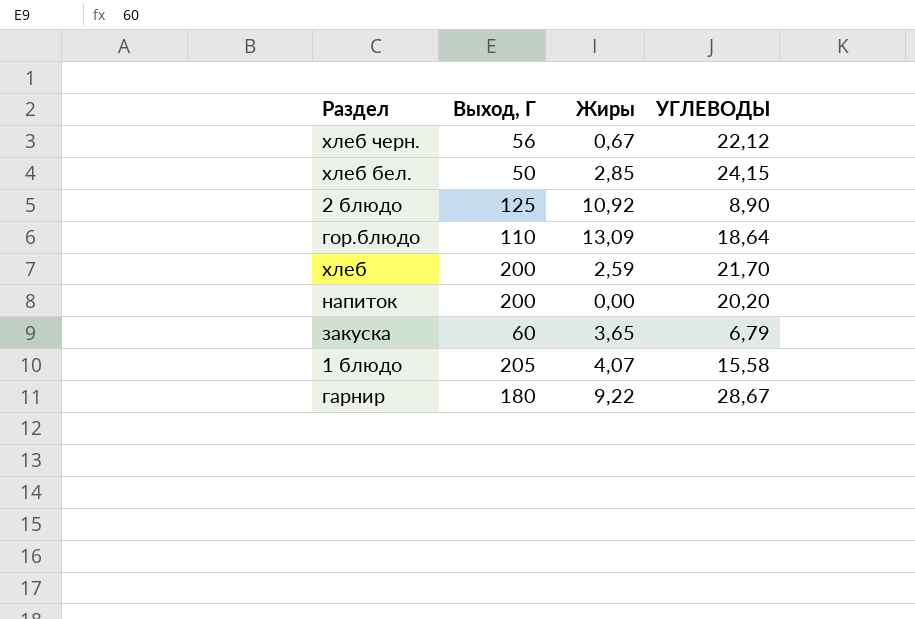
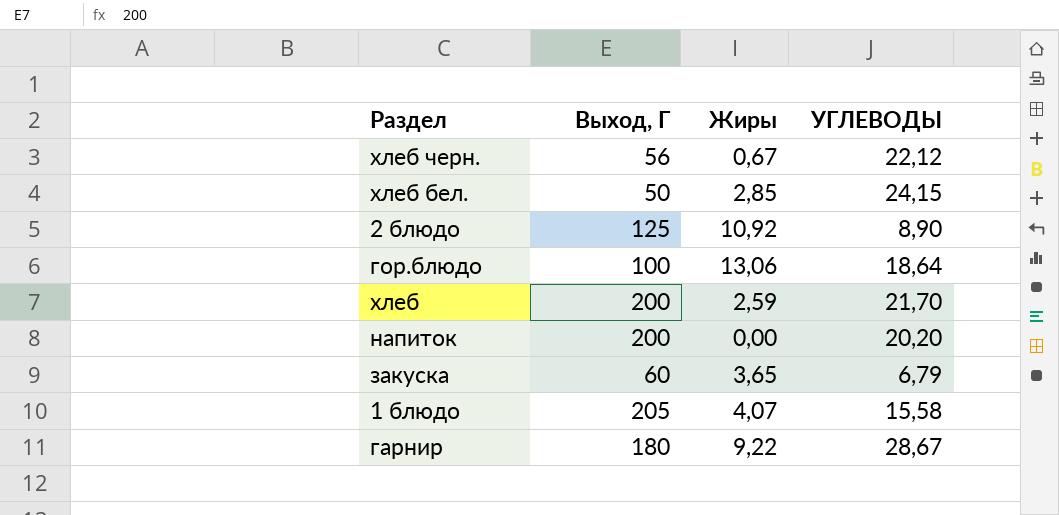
гор.блюдо | Выход, Г: 110 -> 100
гор.блюдо | Жиры: 13,09 -> 13,06

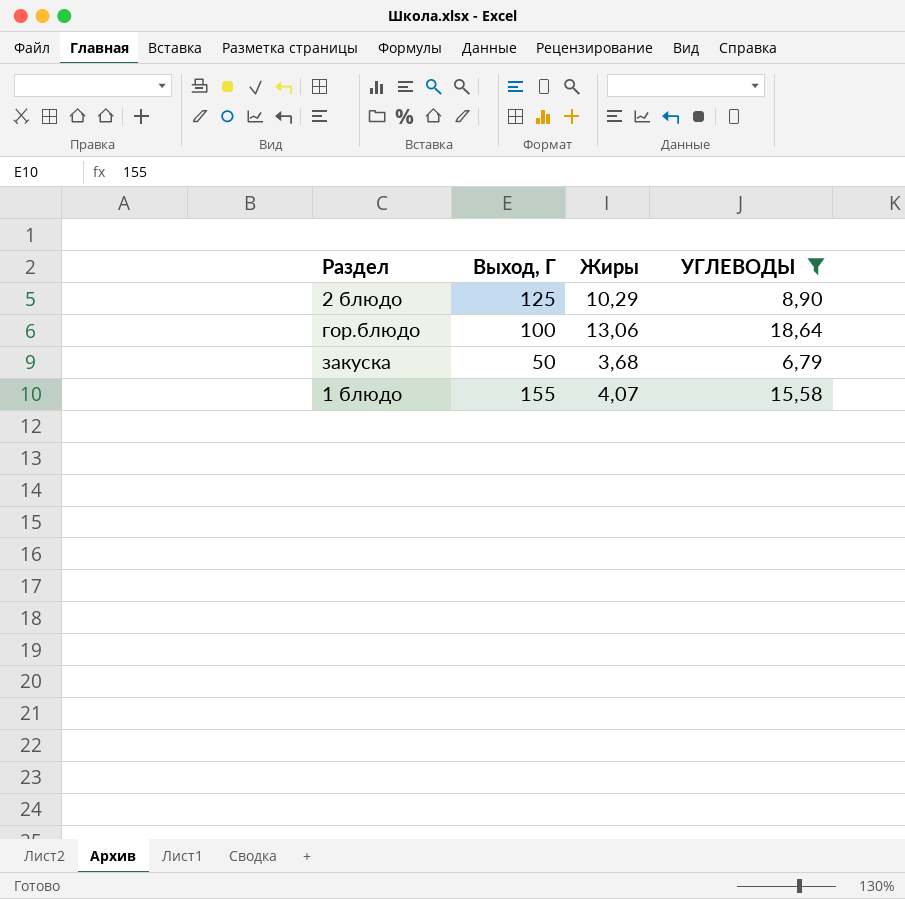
filter: none -> УГЛЕВОДЫ <= 18,64
2 блюдо | Жиры: 10,92 -> 10,29
закуска | Выход, Г: 60 -> 50
закуска | Жиры: 3,65 -> 3,68
1 блюдо | Выход, Г: 205 -> 155

